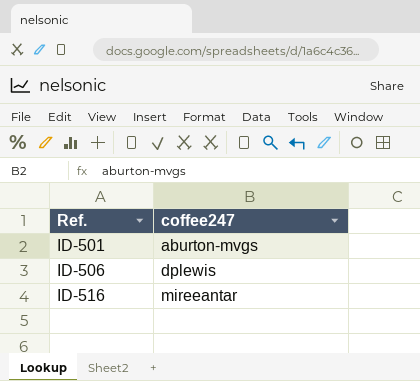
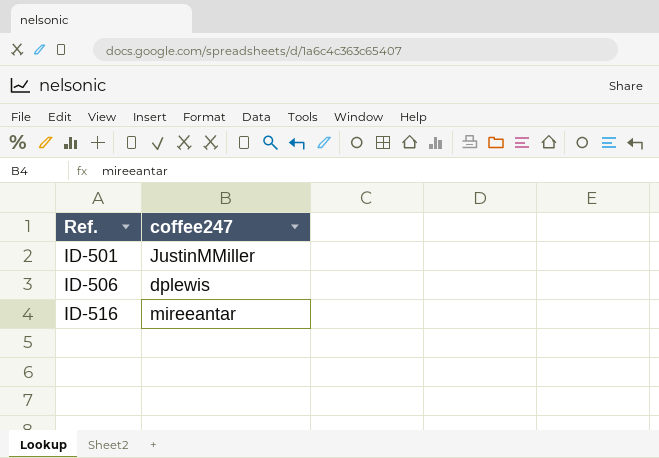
ID-501 | coffee247: aburton-mvgs -> JustinMMiller

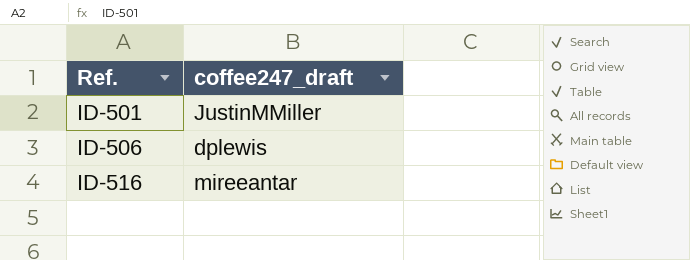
column name: coffee247 -> coffee247_draft

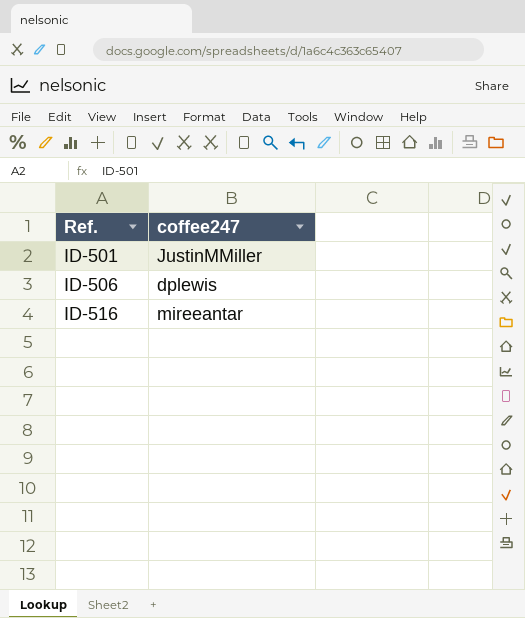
column name: coffee247_draft -> coffee247

